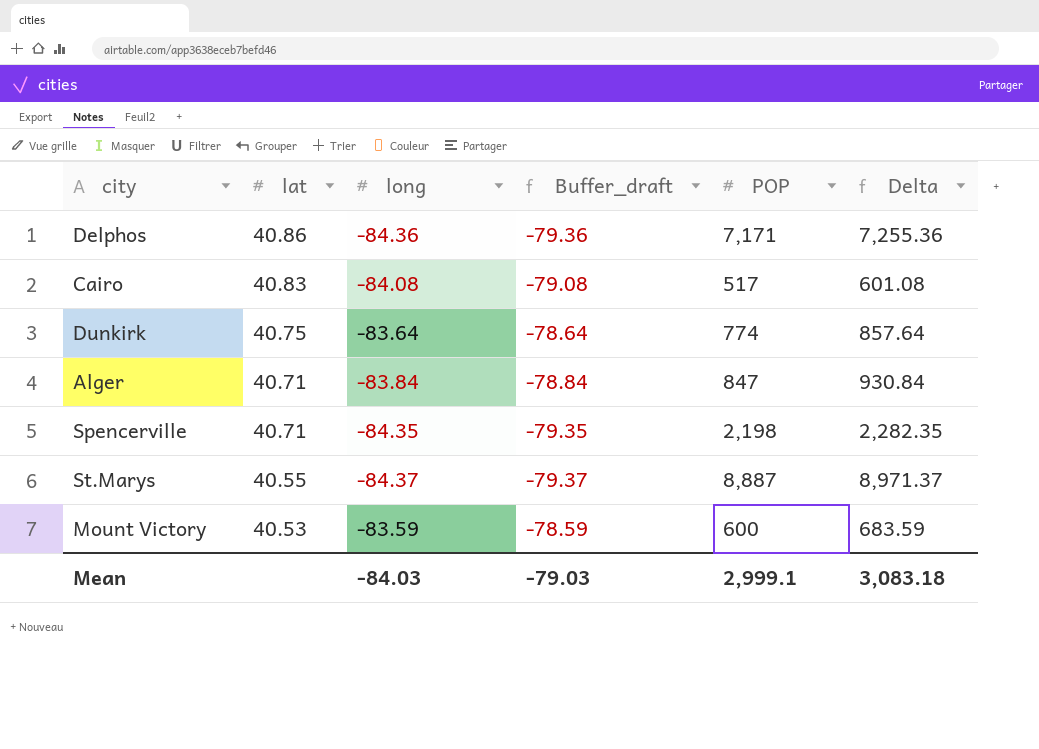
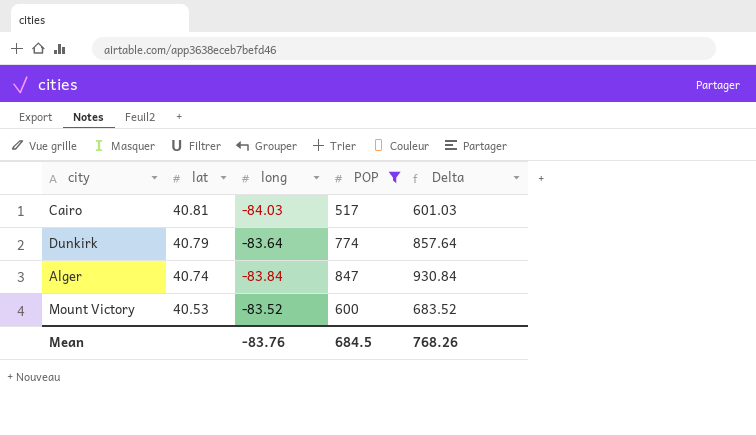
filter: none -> POP <= 847
column Buffer_draft | formula: [long] + 5 -> none
Cairo | lat: 40.83 -> 40.81
Cairo | long: -84.08 -> -84.03
Cairo | Delta: 601.08 -> 601.03
Dunkirk | lat: 40.75 -> 40.79
Alger | lat: 40.71 -> 40.74
Mount Victory | long: -83.59 -> -83.52
Mount Victory | Delta: 683.59 -> 683.52
Mean | long: -84.03 -> -83.76
Mean | POP: 2,999.1 -> 684.5
Mean | Delta: 3,083.18 -> 768.26

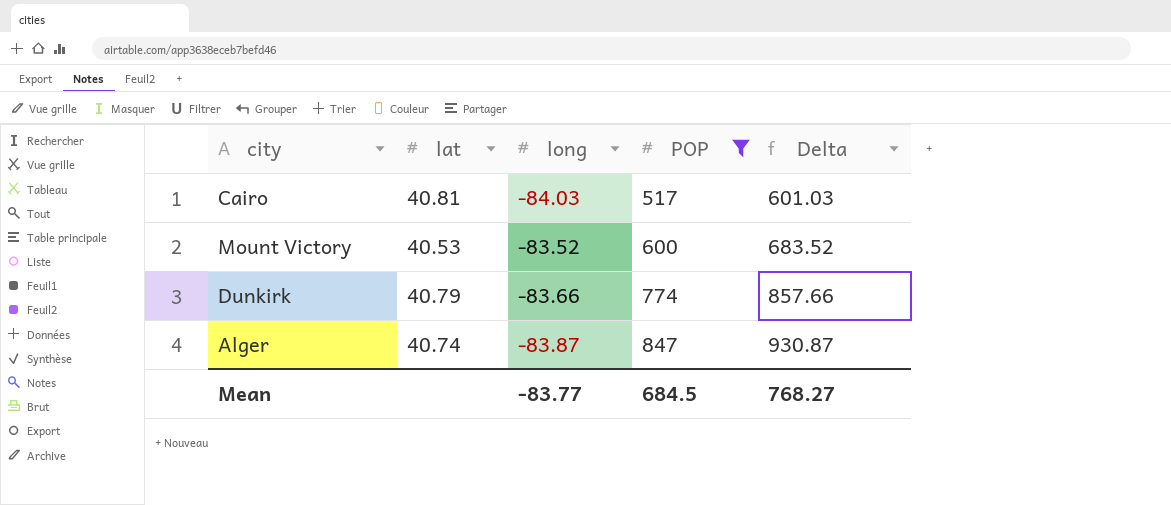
row order: lat descending -> POP ascending
Dunkirk | long: -83.64 -> -83.66
Dunkirk | Delta: 857.64 -> 857.66
Alger | long: -83.84 -> -83.87
Alger | Delta: 930.84 -> 930.87
Mean | long: -83.76 -> -83.77
Mean | Delta: 768.26 -> 768.27

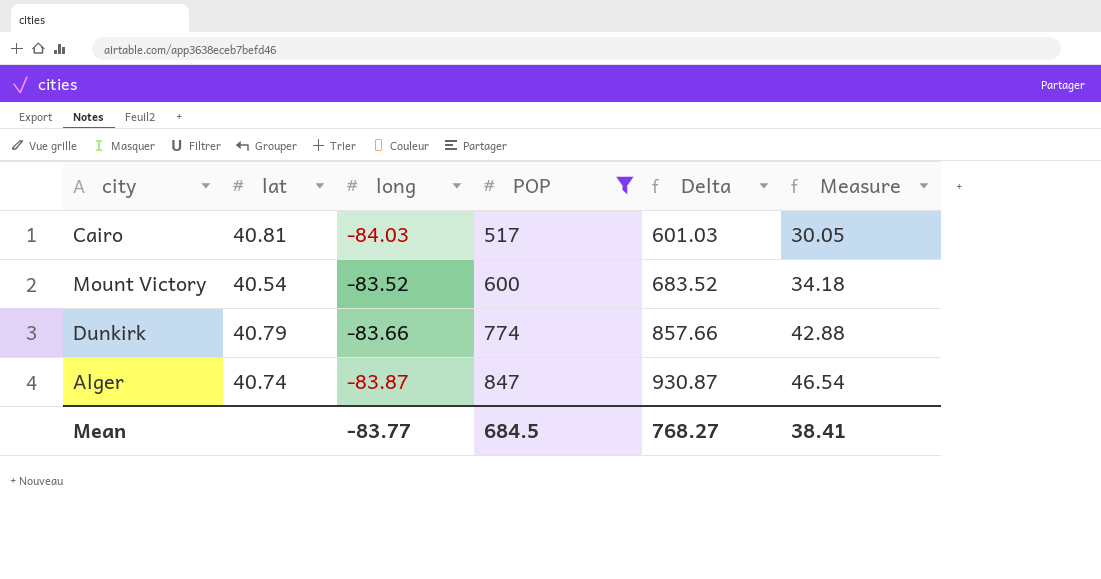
column Measure | formula: none -> [Delta] * 0.05
Mount Victory | lat: 40.53 -> 40.54

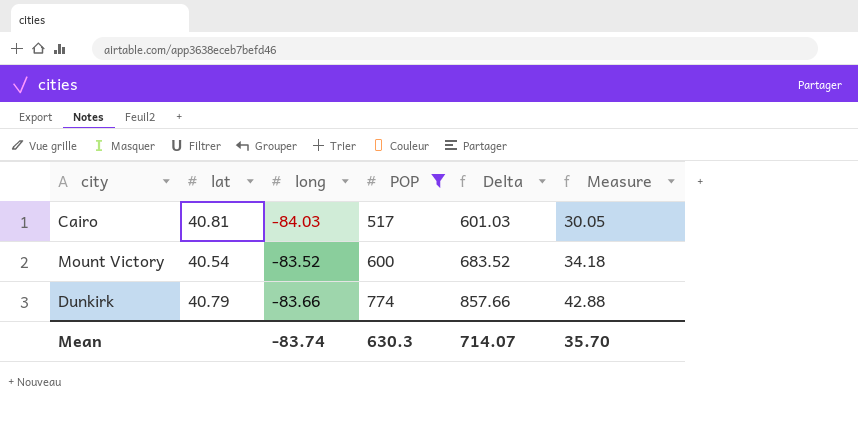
row Alger: 40.74 | -83.87 | 847 | 930.87 | 46.54 -> none
Mean | long: -83.77 -> -83.74
Mean | POP: 684.5 -> 630.3
Mean | Delta: 768.27 -> 714.07
Mean | Measure: 38.41 -> 35.70

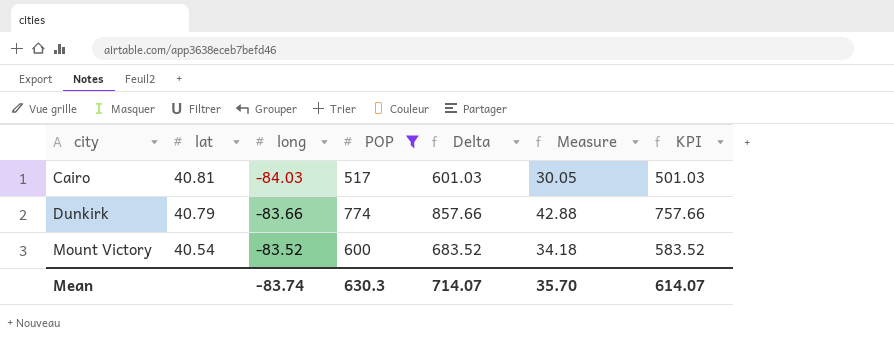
row order: POP ascending -> city ascending
column KPI | formula: none -> [Delta] - 100

